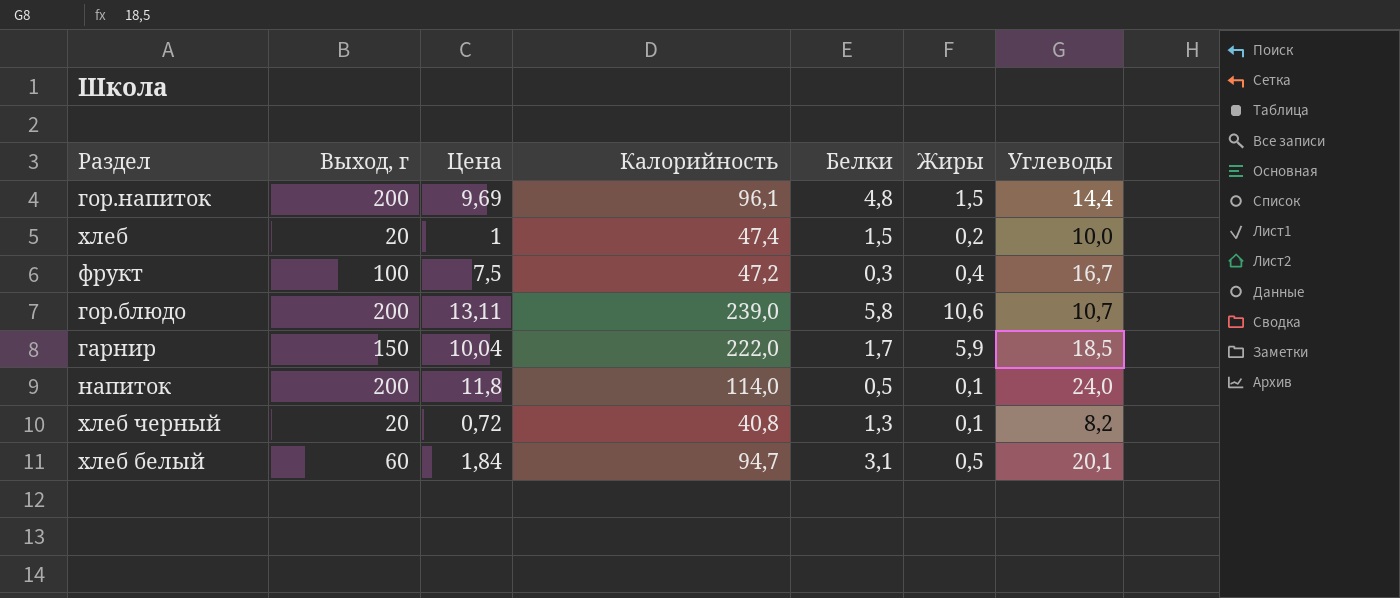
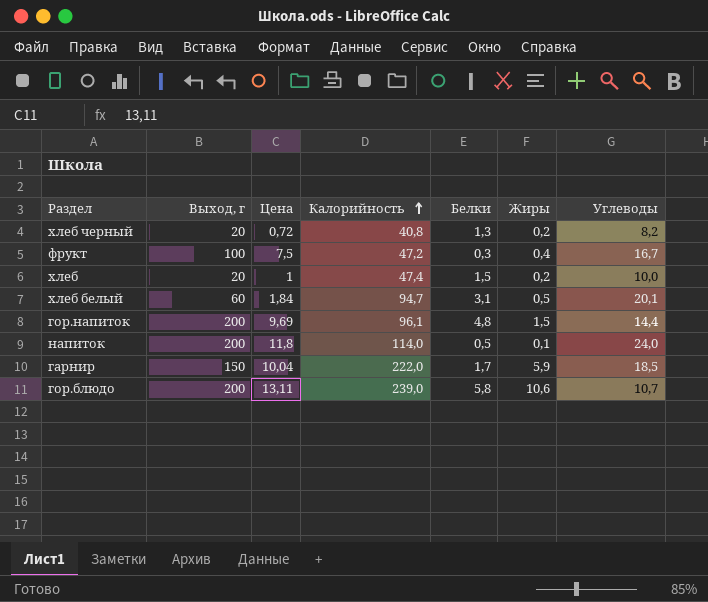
row order: none -> Калорийность ascending
хлеб черный | Жиры: 0,1 -> 0,2

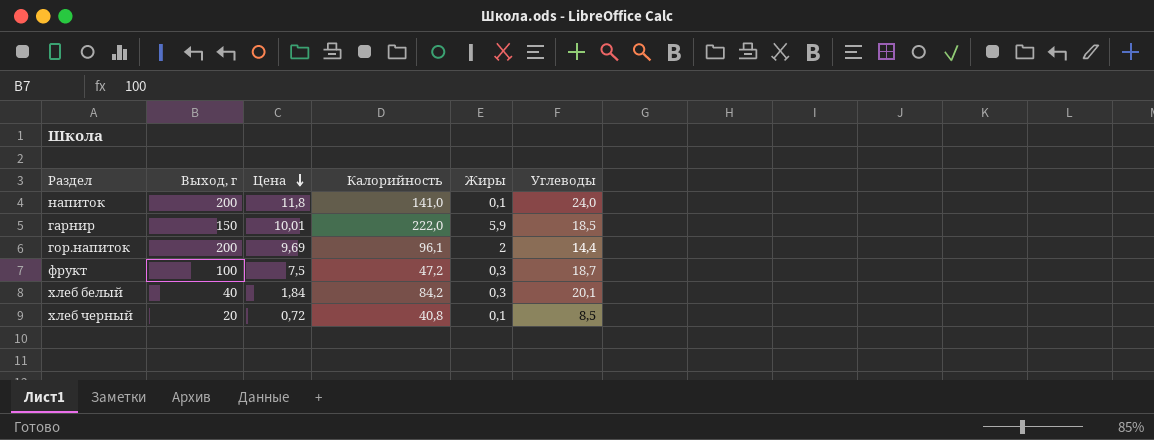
row order: Калорийность ascending -> Цена descending
column Белки | position: 5 -> none
row хлеб: 20 | 1 | 47,4 | 1,5 | 0,2 | 10,0 -> none
row гор.блюдо: 200 | 13,11 | 239,0 | 5,8 | 10,6 | 10,7 -> none
напиток | Калорийность: 114,0 -> 141,0
гарнир | Цена: 10,04 -> 10,01
гор.напиток | Жиры: 1,5 -> 2
фрукт | Жиры: 0,4 -> 0,3
фрукт | Углеводы: 16,7 -> 18,7
хлеб белый | Выход, г: 60 -> 40
хлеб белый | Калорийность: 94,7 -> 84,2
хлеб белый | Жиры: 0,5 -> 0,3
хлеб черный | Жиры: 0,2 -> 0,1
хлеб черный | Углеводы: 8,2 -> 8,5

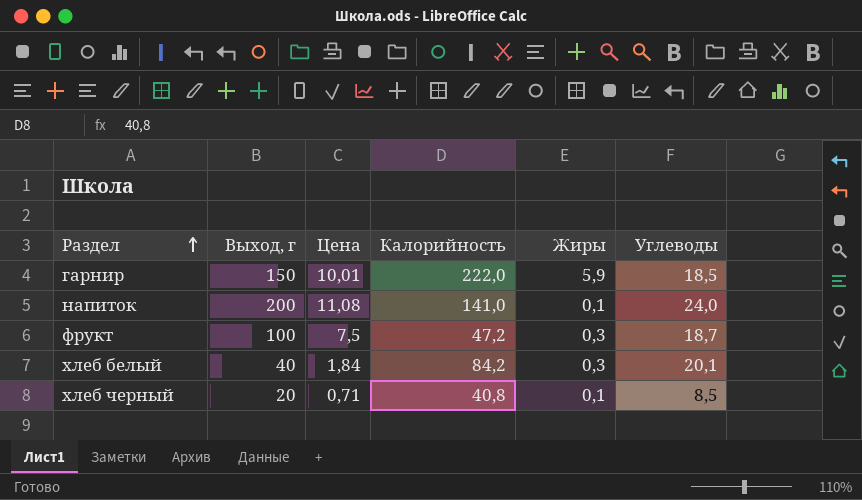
row order: Цена descending -> Раздел ascending
row гор.напиток: 200 | 9,69 | 96,1 | 2 | 14,4 -> none
напиток | Цена: 11,8 -> 11,08
хлеб черный | Цена: 0,72 -> 0,71

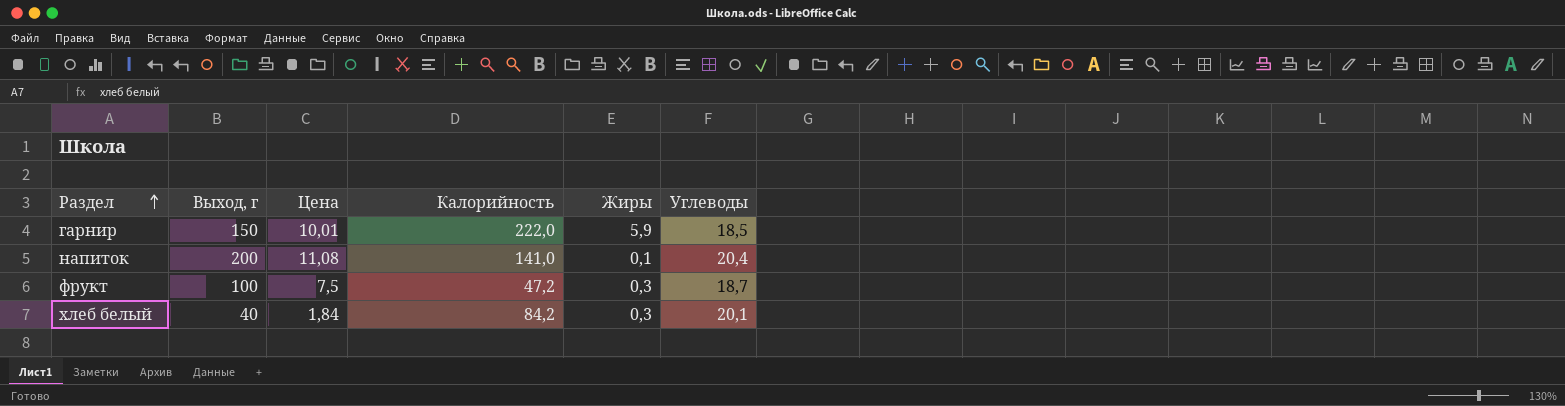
row хлеб черный: 20 | 0,71 | 40,8 | 0,1 | 8,5 -> none
напиток | Углеводы: 24,0 -> 20,4

